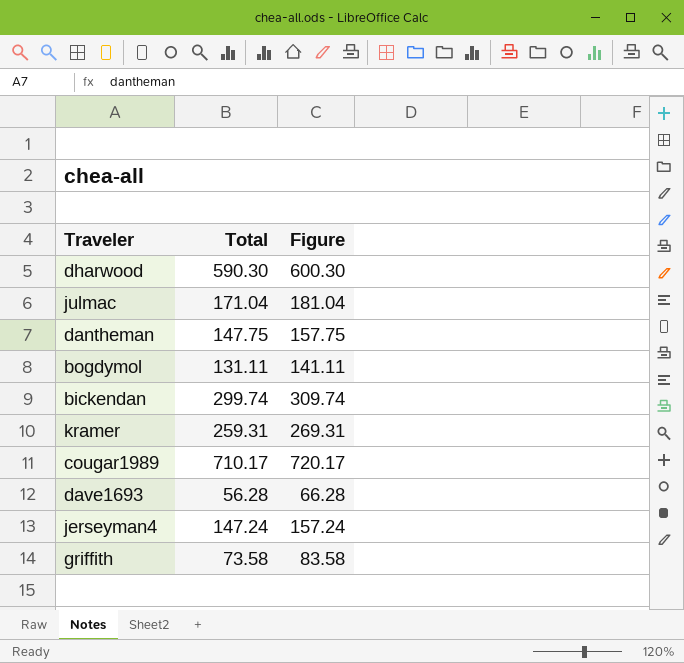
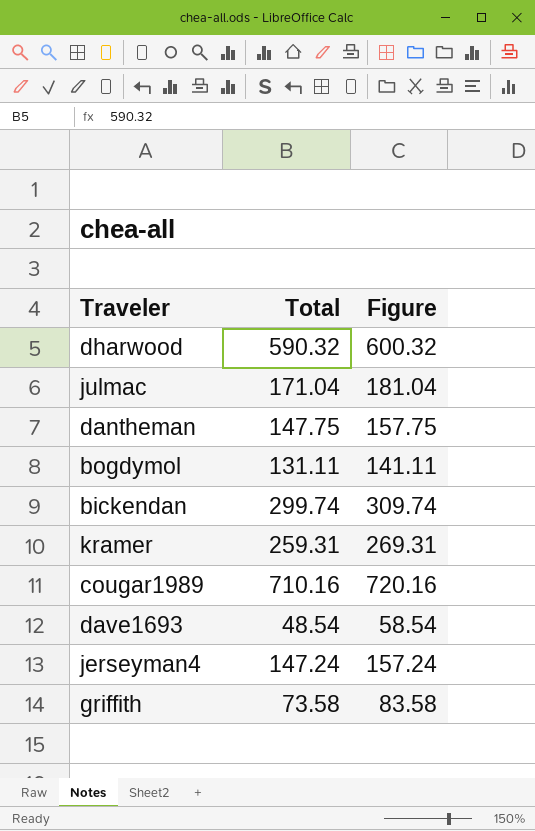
dharwood | Total: 590.30 -> 590.32
dharwood | Figure: 600.30 -> 600.32
cougar1989 | Total: 710.17 -> 710.16
cougar1989 | Figure: 720.17 -> 720.16
dave1693 | Total: 56.28 -> 48.54
dave1693 | Figure: 66.28 -> 58.54

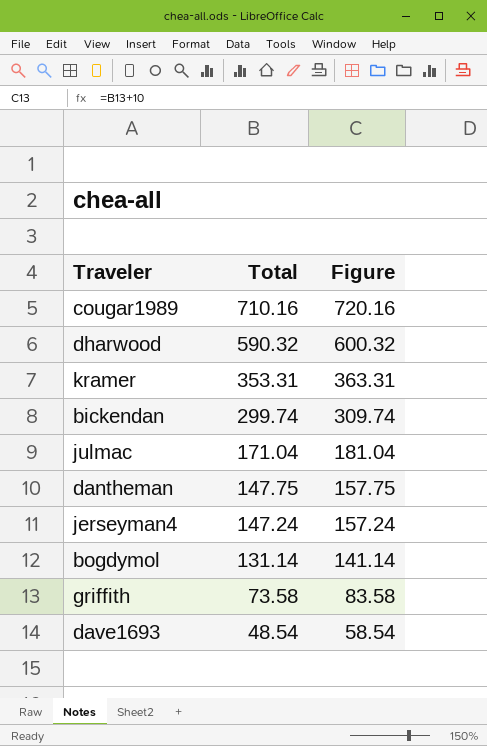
row order: none -> Total descending
kramer | Total: 259.31 -> 353.31
kramer | Figure: 269.31 -> 363.31
bogdymol | Total: 131.11 -> 131.14
bogdymol | Figure: 141.11 -> 141.14

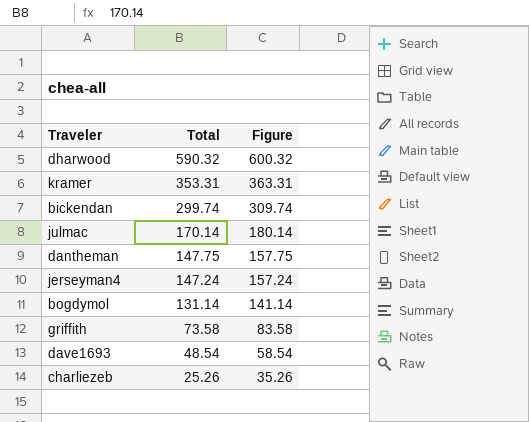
row cougar1989: 710.16 | 720.16 -> none
julmac | Total: 171.04 -> 170.14
julmac | Figure: 181.04 -> 180.14
row charliezeb: none -> 25.26 | 35.26

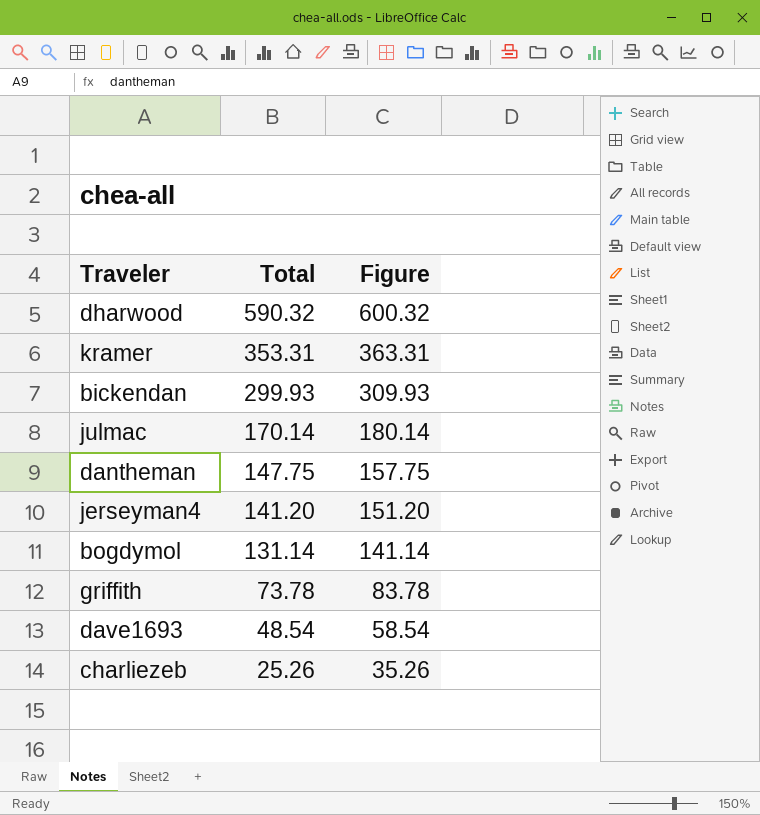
bickendan | Total: 299.74 -> 299.93
bickendan | Figure: 309.74 -> 309.93
jerseyman4 | Total: 147.24 -> 141.20
jerseyman4 | Figure: 157.24 -> 151.20
griffith | Total: 73.58 -> 73.78
griffith | Figure: 83.58 -> 83.78

